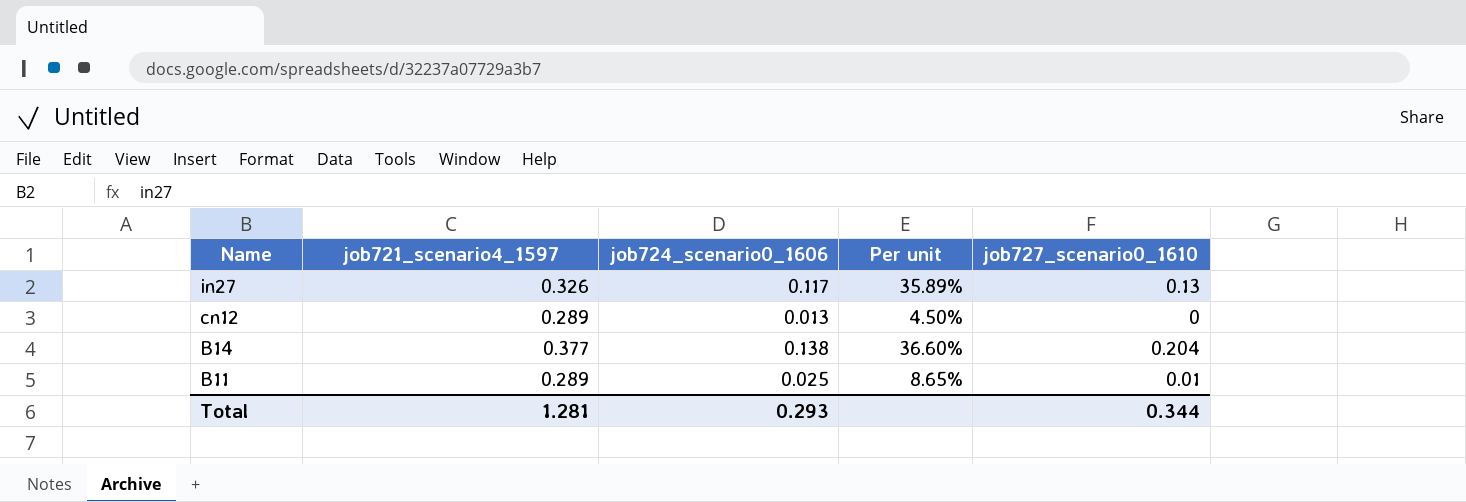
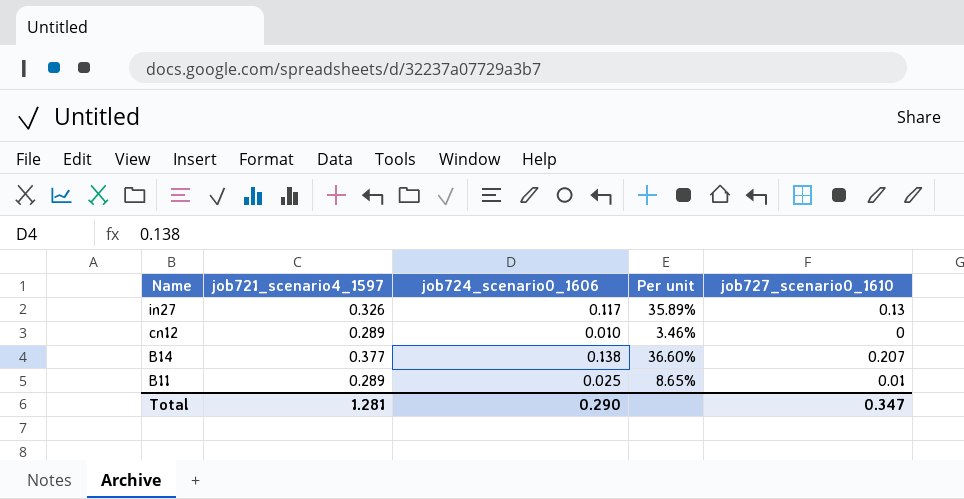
cn12 | job724_scenario0_1606: 0.013 -> 0.010
cn12 | Per unit: 4.50% -> 3.46%
B14 | job727_scenario0_1610: 0.204 -> 0.207
Total | job724_scenario0_1606: 0.293 -> 0.290
Total | job727_scenario0_1610: 0.344 -> 0.347

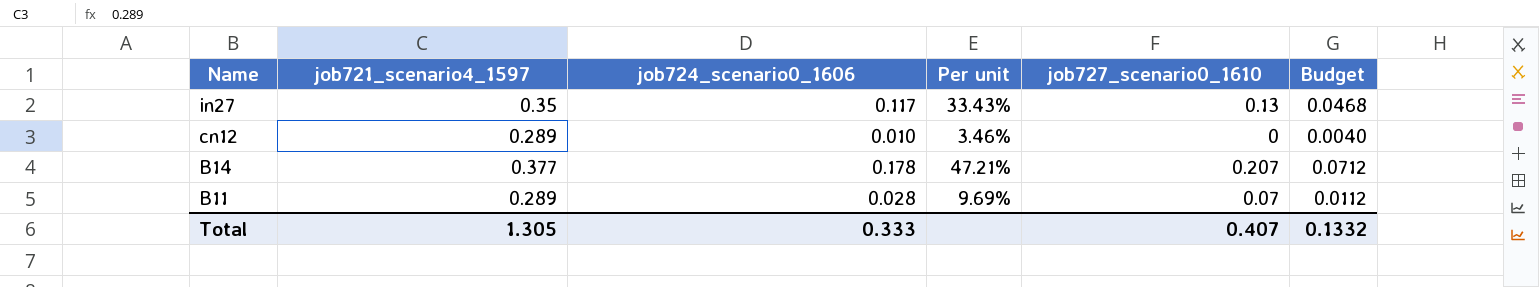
column Budget | formula: none -> [job724_scenario0_1606] * 0.4
in27 | job721_scenario4_1597: 0.326 -> 0.35
in27 | Per unit: 35.89% -> 33.43%
B14 | job724_scenario0_1606: 0.138 -> 0.178
B14 | Per unit: 36.60% -> 47.21%
B11 | job724_scenario0_1606: 0.025 -> 0.028
B11 | Per unit: 8.65% -> 9.69%
B11 | job727_scenario0_1610: 0.01 -> 0.07
Total | job721_scenario4_1597: 1.281 -> 1.305
Total | job724_scenario0_1606: 0.290 -> 0.333
Total | job727_scenario0_1610: 0.347 -> 0.407

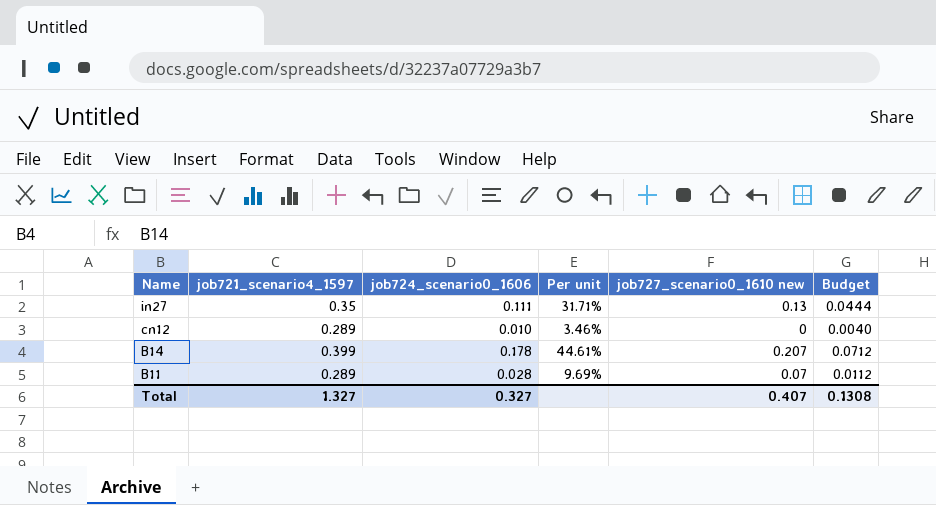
column name: job727_scenario0_1610 -> job727_scenario0_1610 new
in27 | job724_scenario0_1606: 0.117 -> 0.111
in27 | Per unit: 33.43% -> 31.71%
in27 | Budget: 0.0468 -> 0.0444
B14 | job721_scenario4_1597: 0.377 -> 0.399
B14 | Per unit: 47.21% -> 44.61%
Total | job721_scenario4_1597: 1.305 -> 1.327
Total | job724_scenario0_1606: 0.333 -> 0.327
Total | Budget: 0.1332 -> 0.1308

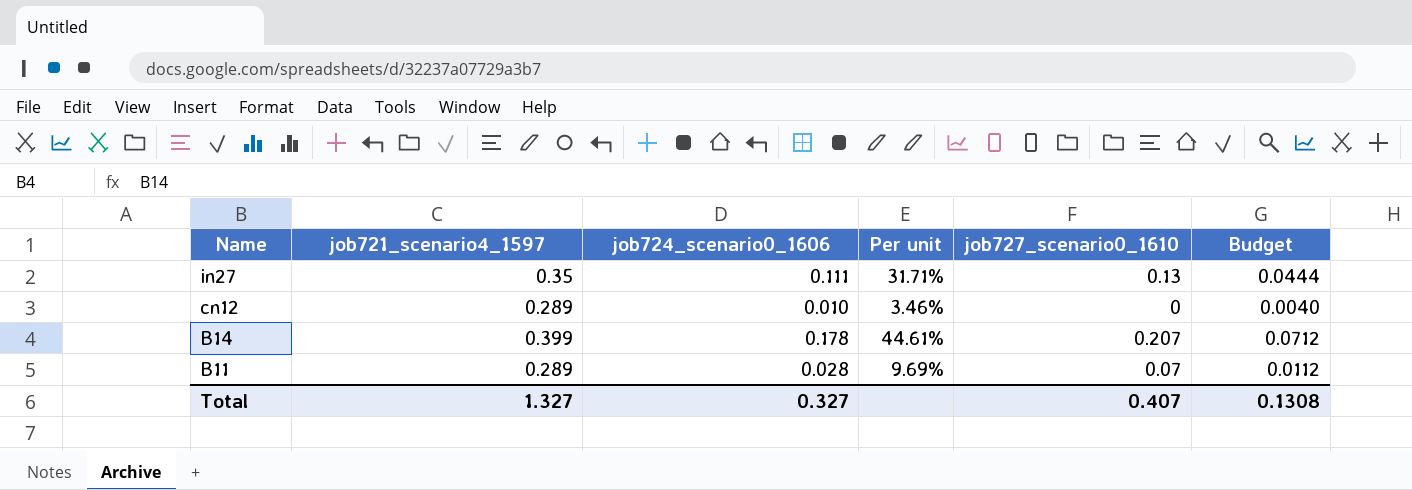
column name: job727_scenario0_1610 new -> job727_scenario0_1610

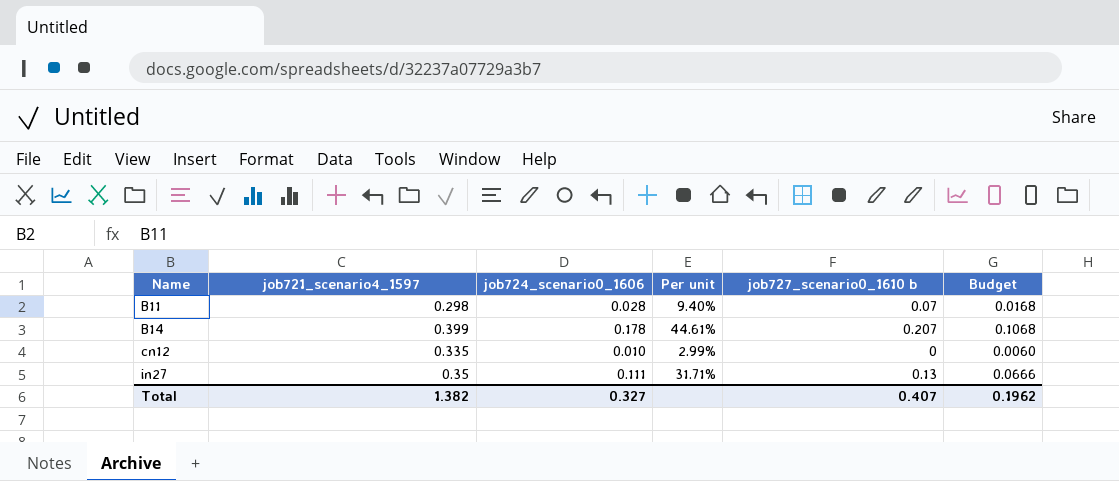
row order: Name descending -> Name ascending
column name: job727_scenario0_1610 -> job727_scenario0_1610 b
column Budget | formula: [job724_scenario0_1606] * 0.4 -> [job724_scenario0_1606] * 0.6
B11 | job721_scenario4_1597: 0.289 -> 0.298
B11 | Per unit: 9.69% -> 9.40%
cn12 | job721_scenario4_1597: 0.289 -> 0.335
cn12 | Per unit: 3.46% -> 2.99%
Total | job721_scenario4_1597: 1.327 -> 1.382
Total | Budget: 0.1308 -> 0.1962

